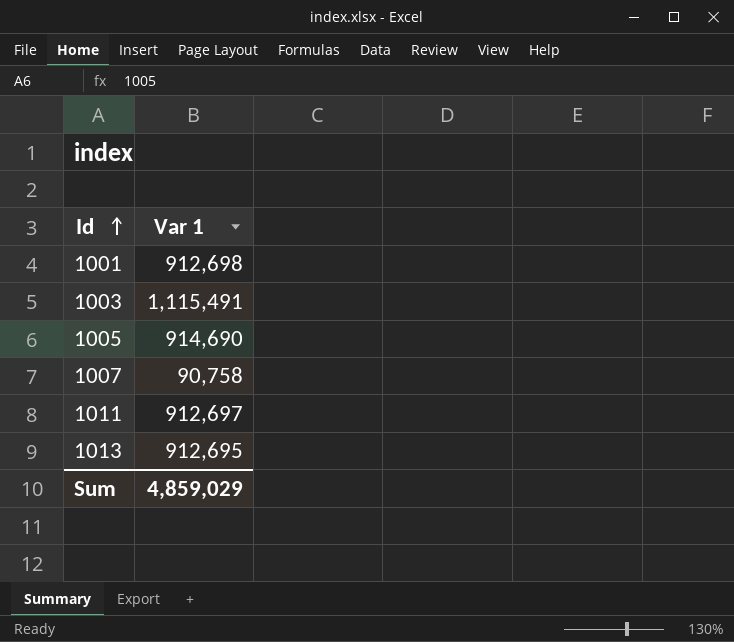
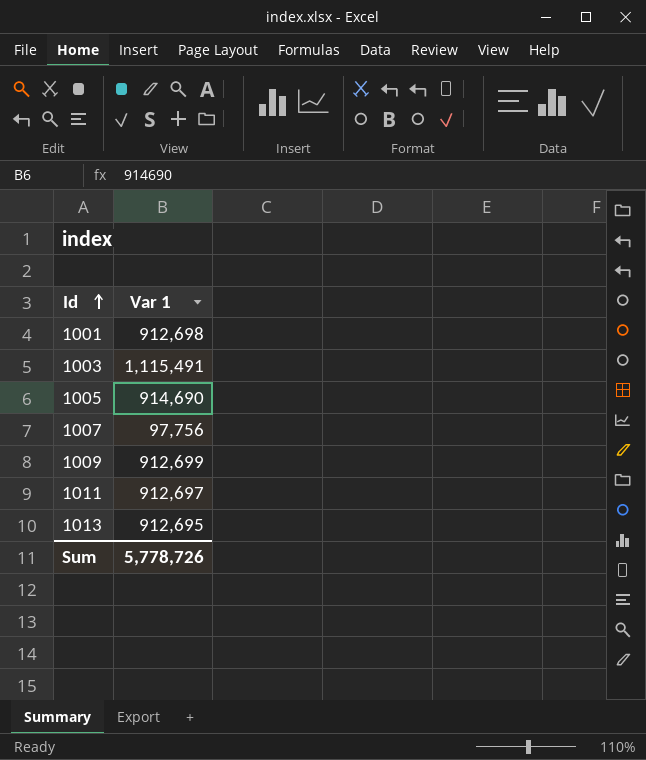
1007 | Var 1: 90,758 -> 97,756
row 1009: none -> 912,699
Sum | Var 1: 4,859,029 -> 5,778,726

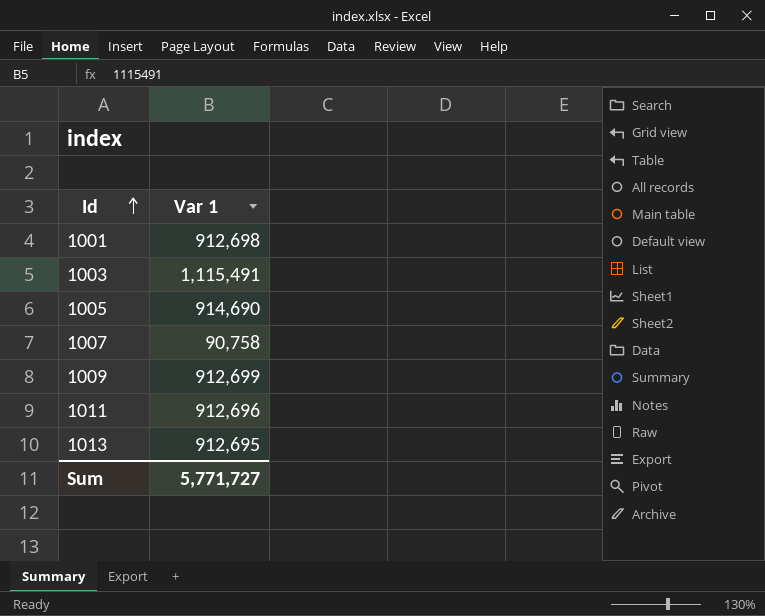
1007 | Var 1: 97,756 -> 90,758
1011 | Var 1: 912,697 -> 912,696
Sum | Var 1: 5,778,726 -> 5,771,727

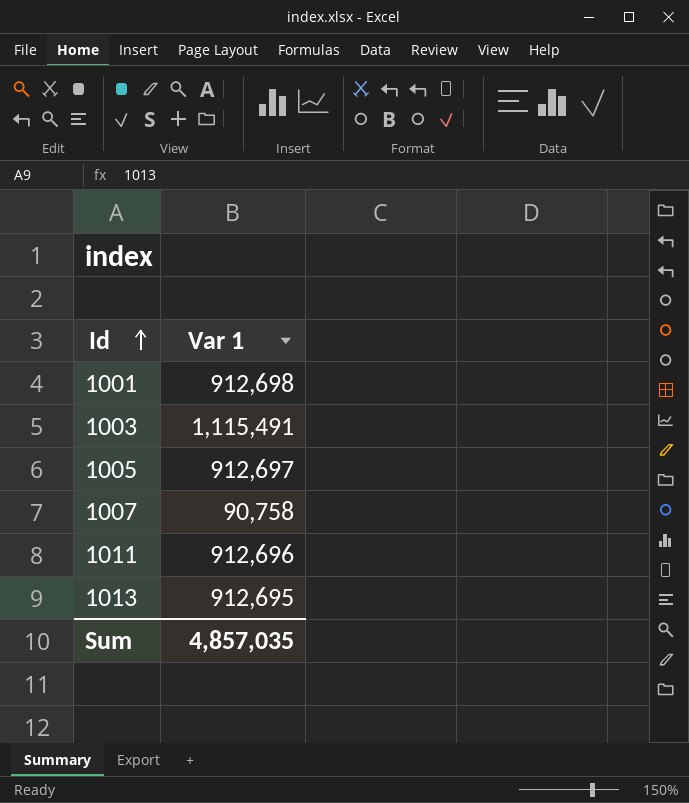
row 1009: 912,699 -> none
1005 | Var 1: 914,690 -> 912,697
Sum | Var 1: 5,771,727 -> 4,857,035

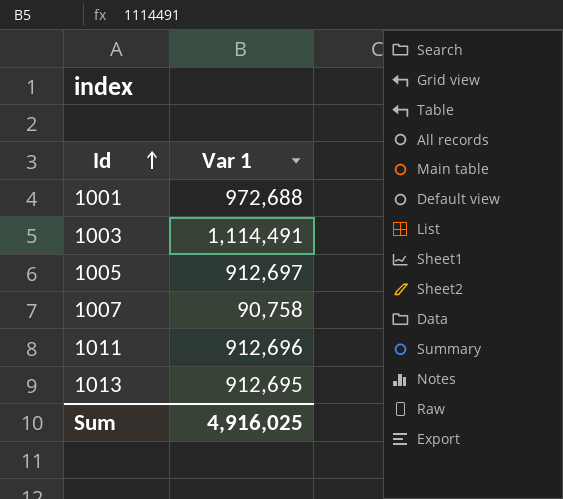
1001 | Var 1: 912,698 -> 972,688
1003 | Var 1: 1,115,491 -> 1,114,491
Sum | Var 1: 4,857,035 -> 4,916,025

